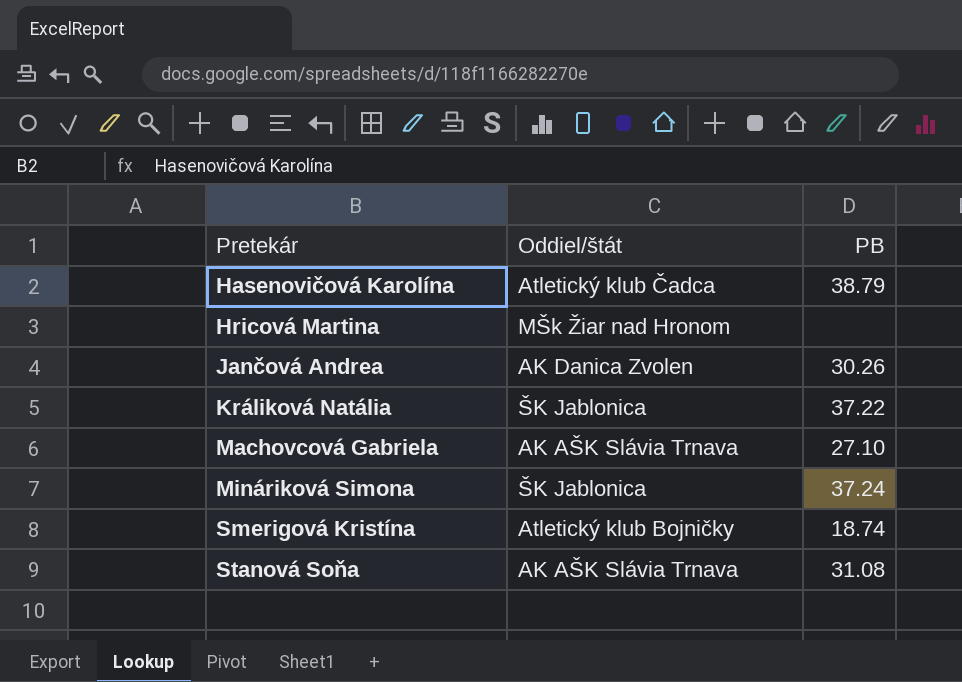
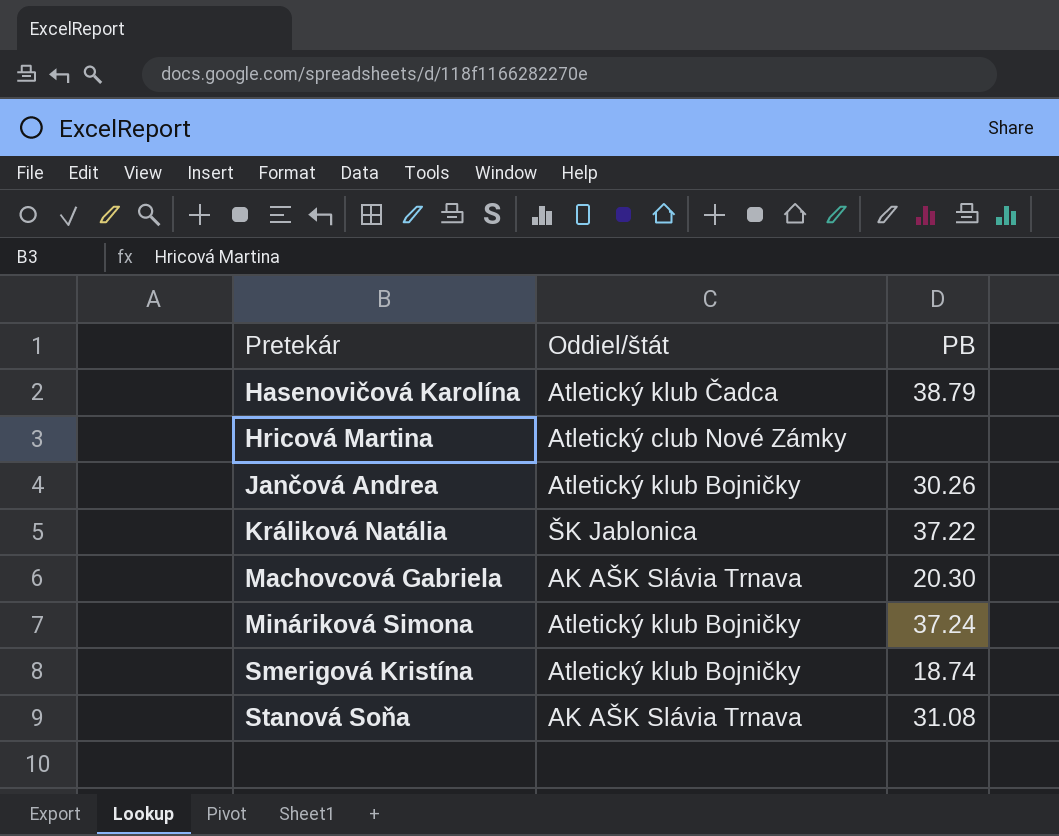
Hricová Martina | Oddiel/štát: MŠk Žiar nad Hronom -> Atletický club Nové Zámky
Jančová Andrea | Oddiel/štát: AK Danica Zvolen -> Atletický klub Bojničky
Machovcová Gabriela | PB: 27.10 -> 20.30
Mináriková Simona | Oddiel/štát: ŠK Jablonica -> Atletický klub Bojničky

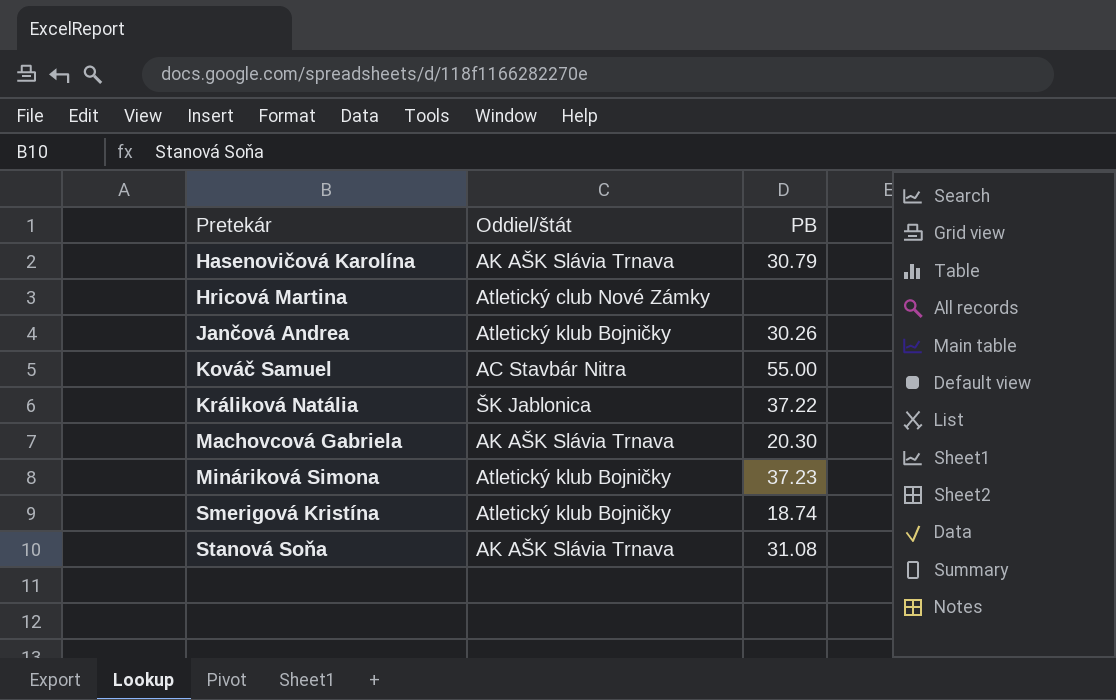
Hasenovičová Karolína | Oddiel/štát: Atletický klub Čadca -> AK AŠK Slávia Trnava
Hasenovičová Karolína | PB: 38.79 -> 30.79
row Kováč Samuel: none -> AC Stavbár Nitra | 55.00
Mináriková Simona | PB: 37.24 -> 37.23

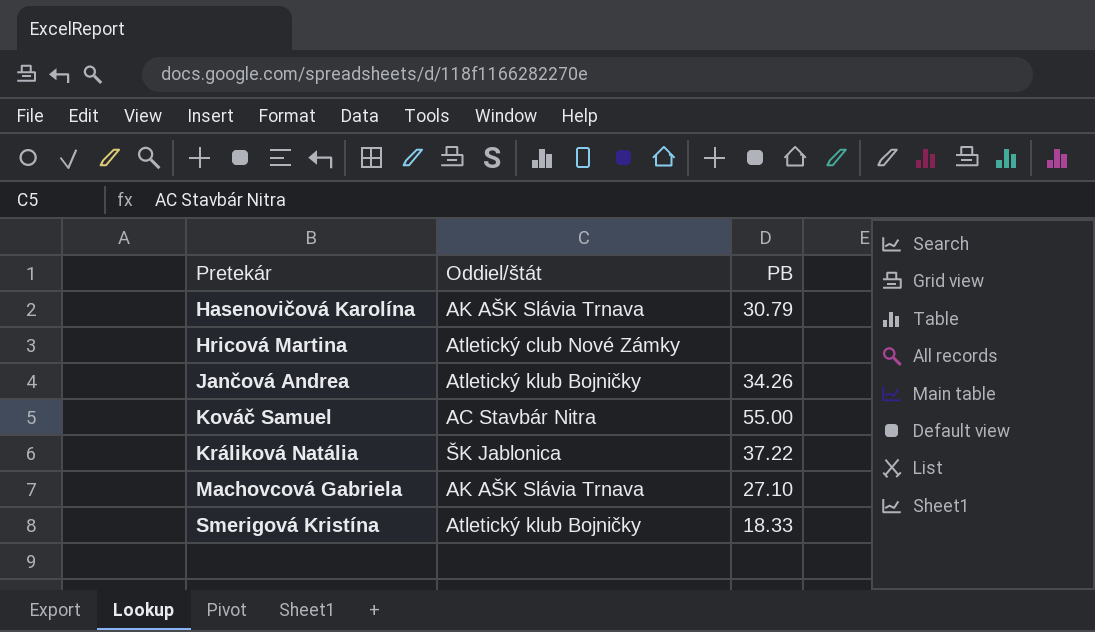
row Mináriková Simona: Atletický klub Bojničky | 37.23 -> none
row Stanová Soňa: AK AŠK Slávia Trnava | 31.08 -> none
Jančová Andrea | PB: 30.26 -> 34.26
Machovcová Gabriela | PB: 20.30 -> 27.10
Smerigová Kristína | PB: 18.74 -> 18.33

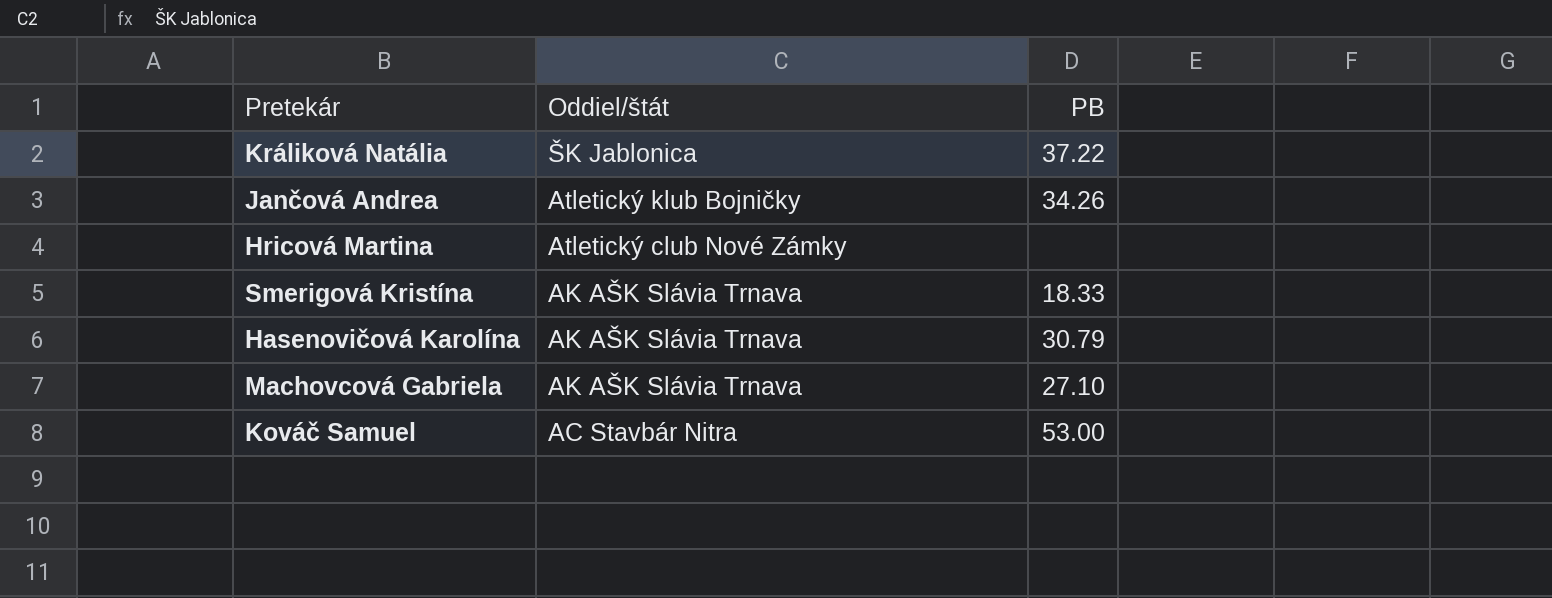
row order: Pretekár ascending -> Oddiel/štát descending
Smerigová Kristína | Oddiel/štát: Atletický klub Bojničky -> AK AŠK Slávia Trnava
Kováč Samuel | PB: 55.00 -> 53.00

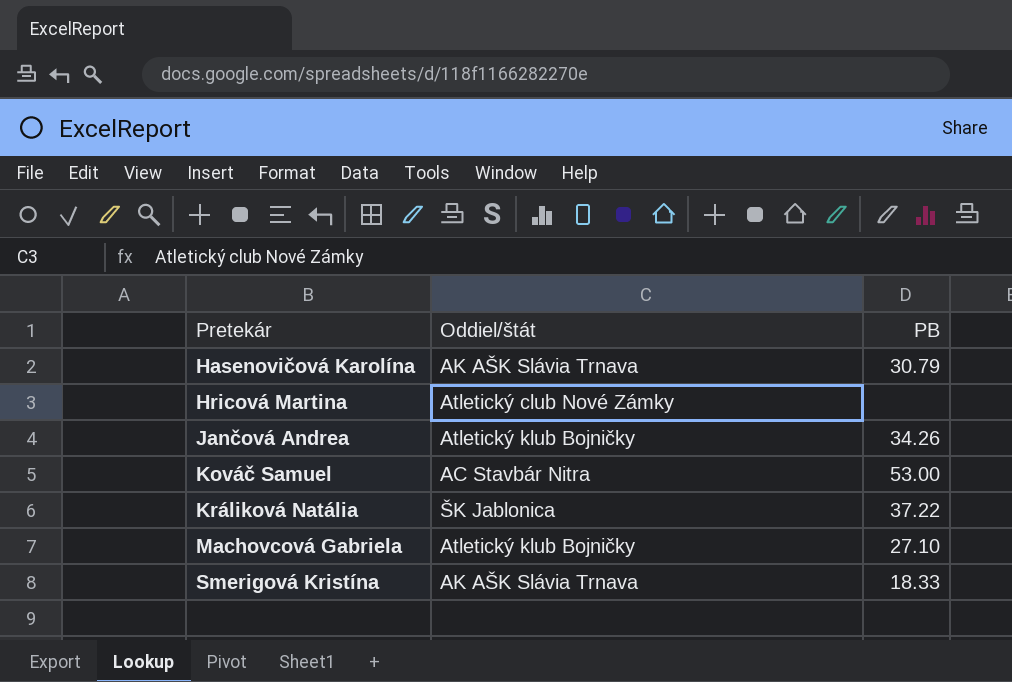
row order: Oddiel/štát descending -> Pretekár ascending
Machovcová Gabriela | Oddiel/štát: AK AŠK Slávia Trnava -> Atletický klub Bojničky

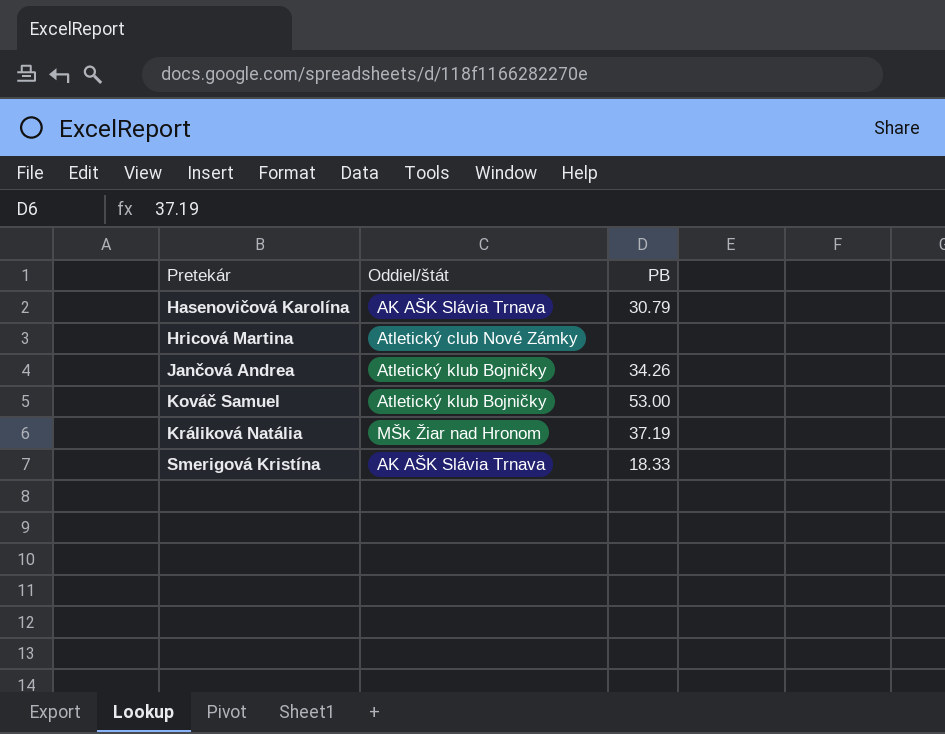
row Machovcová Gabriela: Atletický klub Bojničky | 27.10 -> none
Kováč Samuel | Oddiel/štát: AC Stavbár Nitra -> Atletický klub Bojničky
Králiková Natália | Oddiel/štát: ŠK Jablonica -> MŠk Žiar nad Hronom
Králiková Natália | PB: 37.22 -> 37.19

